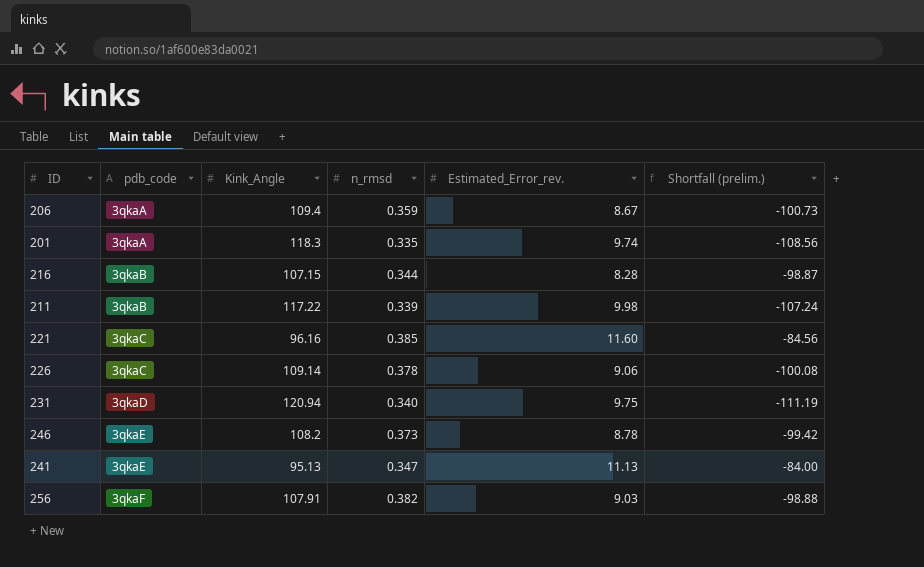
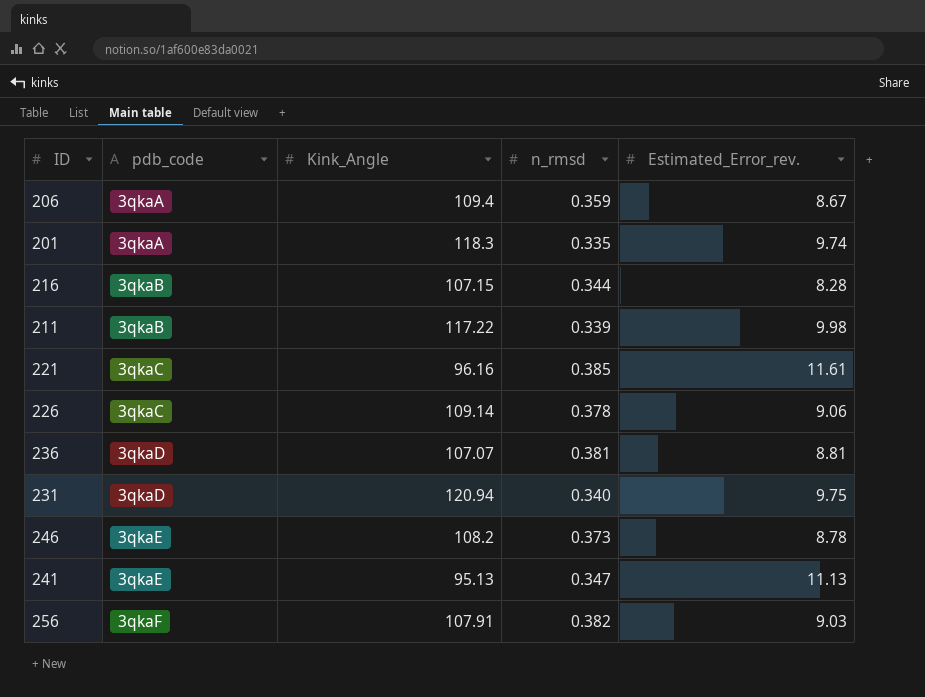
column Shortfall (prelim.) | formula: [Estimated_Error_rev.] - [Kink_Angle] -> none
221 | Estimated_Error_rev.: 11.60 -> 11.61
row 236: none -> 3qkaD | 107.07 | 0.381 | 8.81

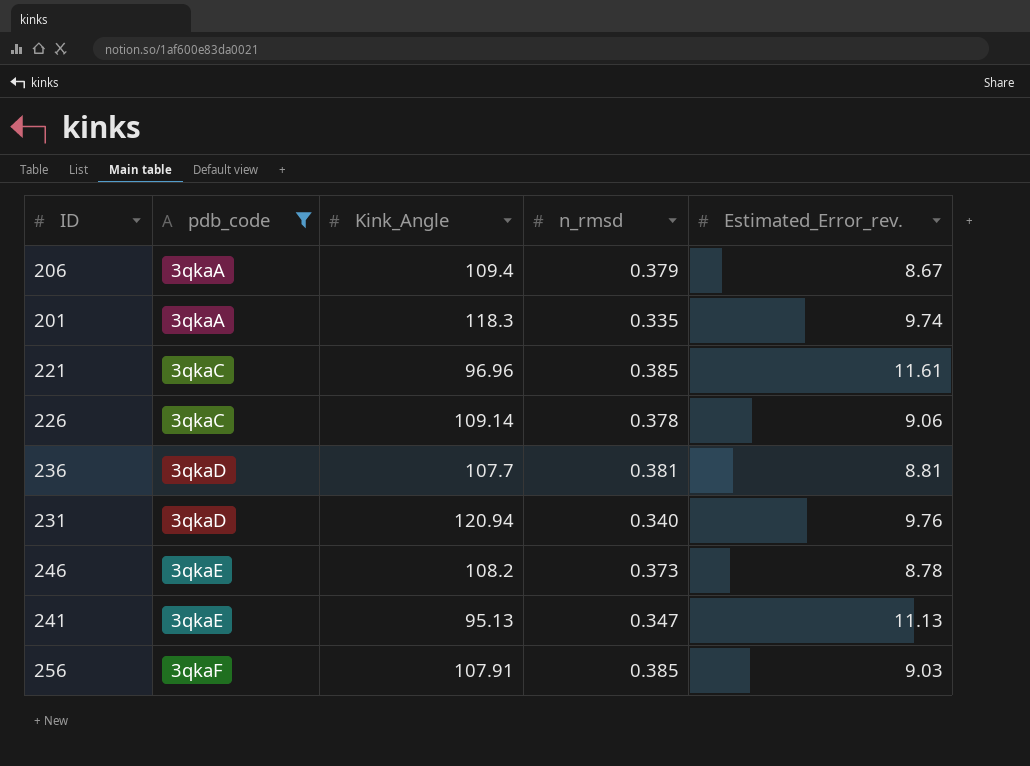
filter: none -> pdb_code != 3qkaB
206 | n_rmsd: 0.359 -> 0.379
221 | Kink_Angle: 96.16 -> 96.96
236 | Kink_Angle: 107.07 -> 107.7
231 | Estimated_Error_rev.: 9.75 -> 9.76
256 | n_rmsd: 0.382 -> 0.385

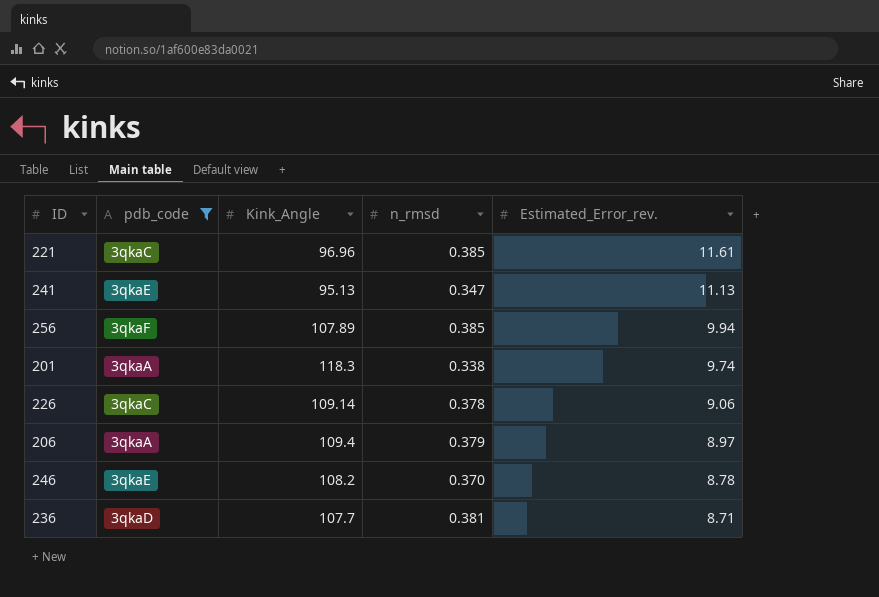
row order: pdb_code ascending -> Estimated_Error_rev. descending
row 231: 3qkaD | 120.94 | 0.340 | 9.76 -> none
256 | Kink_Angle: 107.91 -> 107.89
256 | Estimated_Error_rev.: 9.03 -> 9.94
201 | n_rmsd: 0.335 -> 0.338
206 | Estimated_Error_rev.: 8.67 -> 8.97
246 | n_rmsd: 0.373 -> 0.370
236 | Estimated_Error_rev.: 8.81 -> 8.71

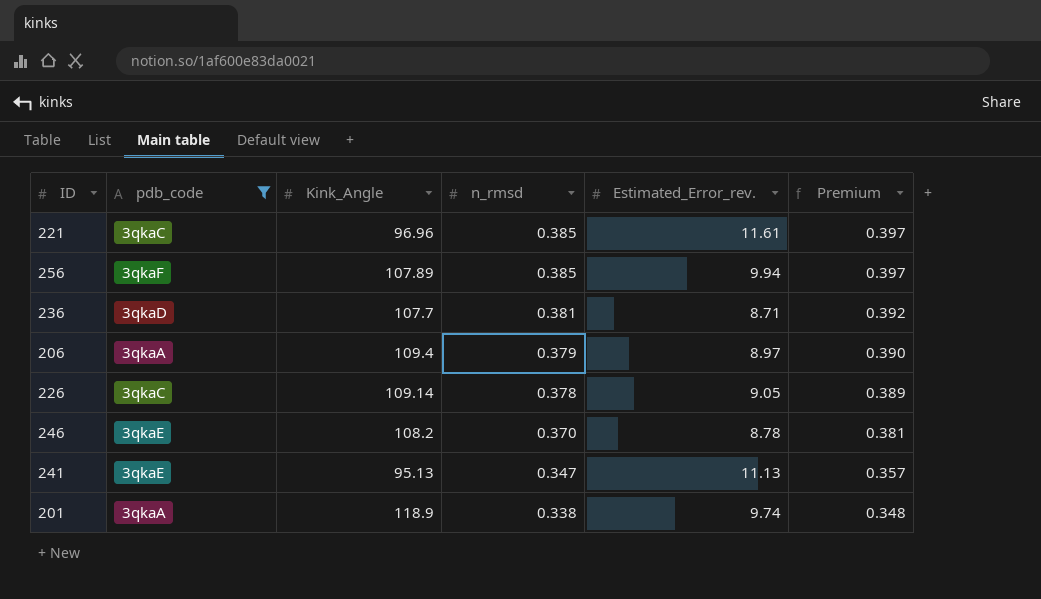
row order: Estimated_Error_rev. descending -> n_rmsd descending
column Premium | formula: none -> [n_rmsd] * 1.03
226 | Estimated_Error_rev.: 9.06 -> 9.05
201 | Kink_Angle: 118.3 -> 118.9

